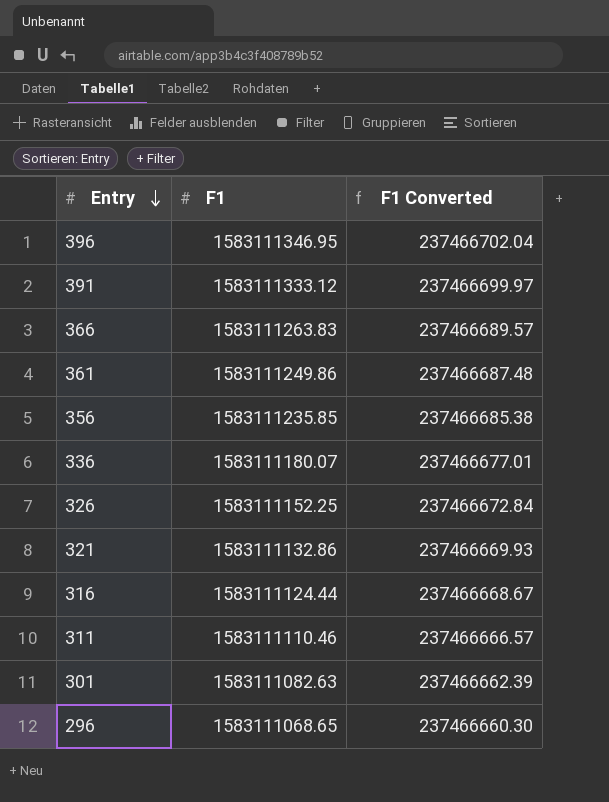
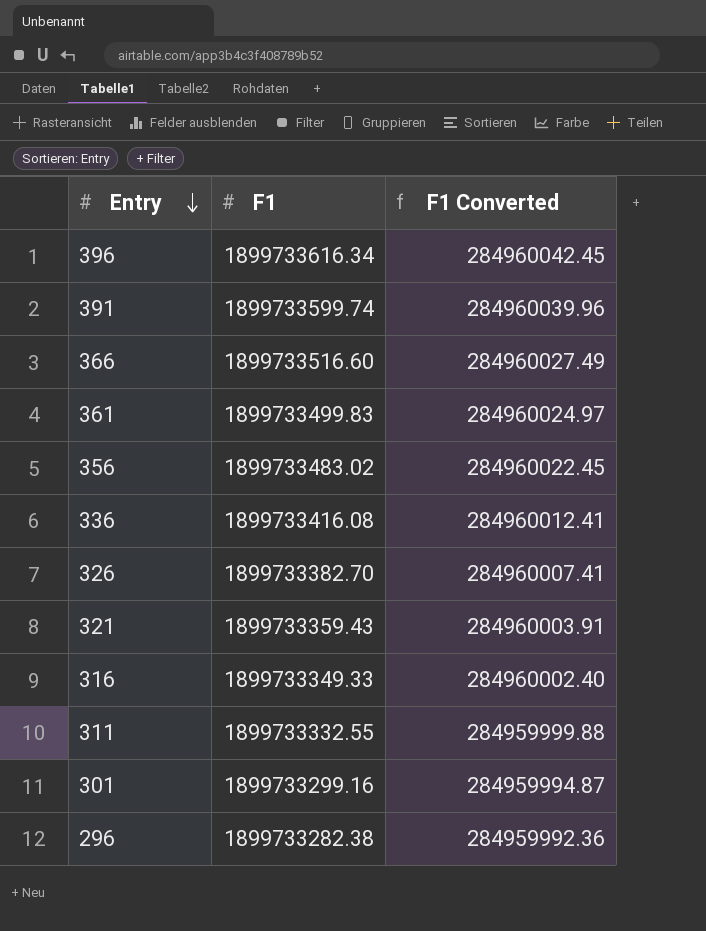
396 | F1: 1583111346.95 -> 1899733616.34
396 | F1 Converted: 237466702.04 -> 284960042.45
391 | F1: 1583111333.12 -> 1899733599.74
391 | F1 Converted: 237466699.97 -> 284960039.96
366 | F1: 1583111263.83 -> 1899733516.60
366 | F1 Converted: 237466689.57 -> 284960027.49
361 | F1: 1583111249.86 -> 1899733499.83
361 | F1 Converted: 237466687.48 -> 284960024.97
356 | F1: 1583111235.85 -> 1899733483.02
356 | F1 Converted: 237466685.38 -> 284960022.45
336 | F1: 1583111180.07 -> 1899733416.08
336 | F1 Converted: 237466677.01 -> 284960012.41
326 | F1: 1583111152.25 -> 1899733382.70
326 | F1 Converted: 237466672.84 -> 284960007.41
321 | F1: 1583111132.86 -> 1899733359.43
321 | F1 Converted: 237466669.93 -> 284960003.91
316 | F1: 1583111124.44 -> 1899733349.33
316 | F1 Converted: 237466668.67 -> 284960002.40
311 | F1: 1583111110.46 -> 1899733332.55
311 | F1 Converted: 237466666.57 -> 284959999.88
301 | F1: 1583111082.63 -> 1899733299.16
301 | F1 Converted: 237466662.39 -> 284959994.87
296 | F1: 1583111068.65 -> 1899733282.38
296 | F1 Converted: 237466660.30 -> 284959992.36

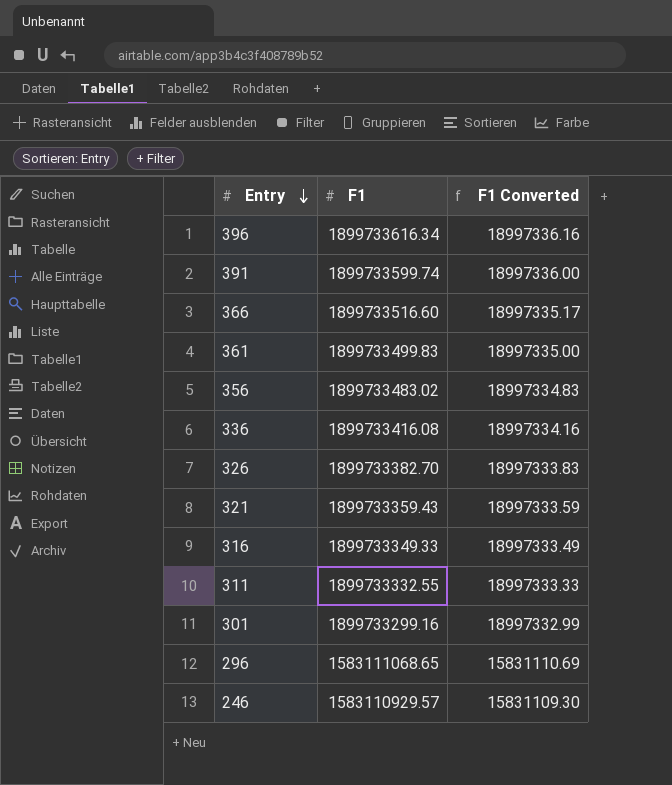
column F1 Converted | formula: [F1] * 0.15 -> [F1] * 0.01
296 | F1: 1899733282.38 -> 1583111068.65
row 246: none -> 1583110929.57 | 15831109.30

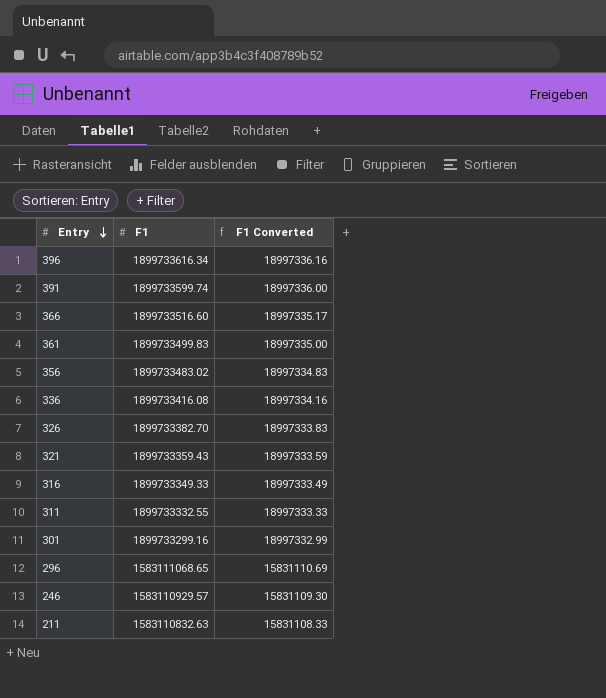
row 211: none -> 1583110832.63 | 15831108.33

